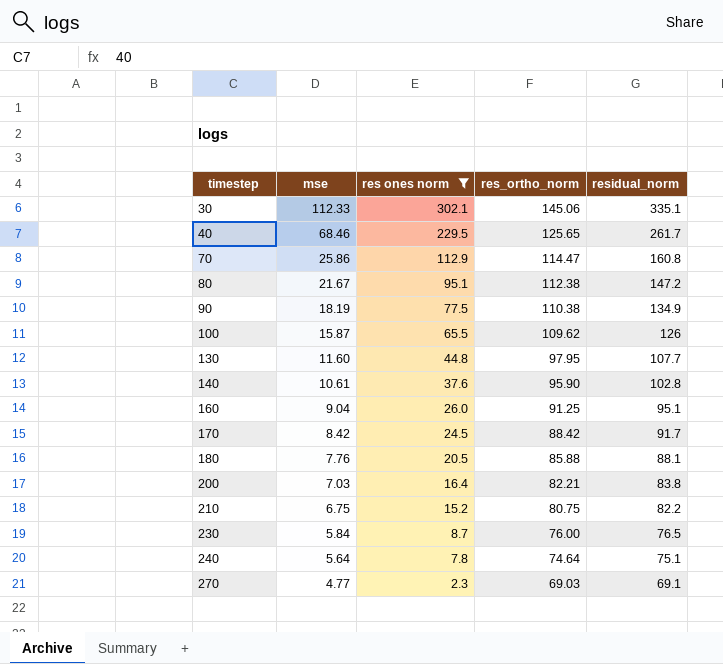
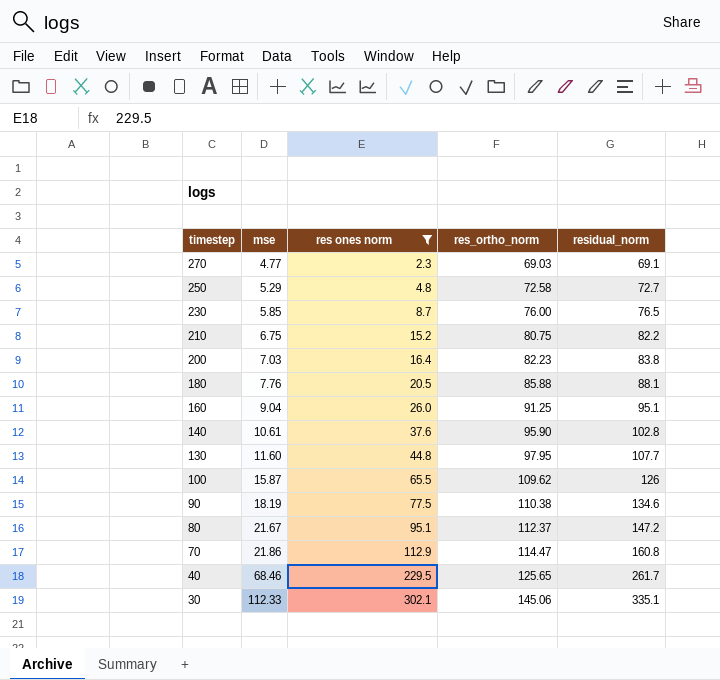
row order: timestep ascending -> timestep descending
row 170: 8.42 | 24.5 | 88.42 | 91.7 -> none
row 240: 5.64 | 7.8 | 74.64 | 75.1 -> none
row 250: none -> 5.29 | 4.8 | 72.58 | 72.7
230 | mse: 5.84 -> 5.85
200 | res_ortho_norm: 82.21 -> 82.23
90 | residual_norm: 134.9 -> 134.6
80 | res_ortho_norm: 112.38 -> 112.37
70 | mse: 25.86 -> 21.86

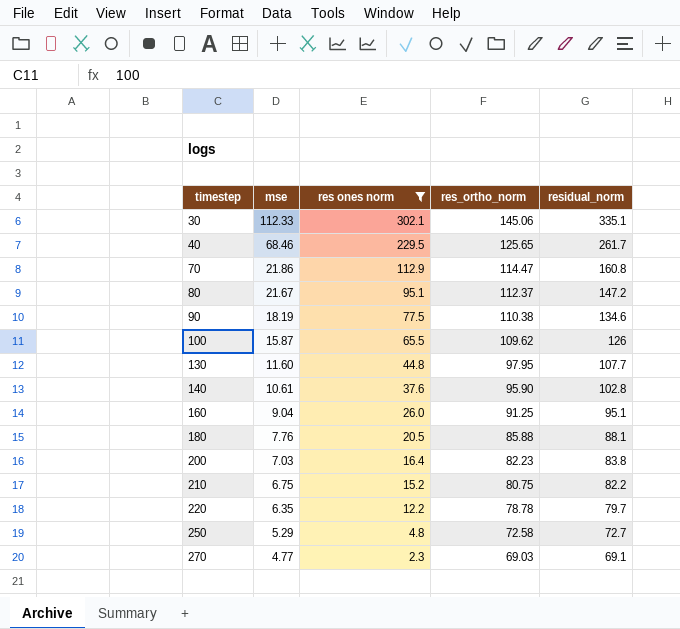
row order: timestep descending -> timestep ascending
row 230: 5.85 | 8.7 | 76.00 | 76.5 -> none
row 220: none -> 6.35 | 12.2 | 78.78 | 79.7

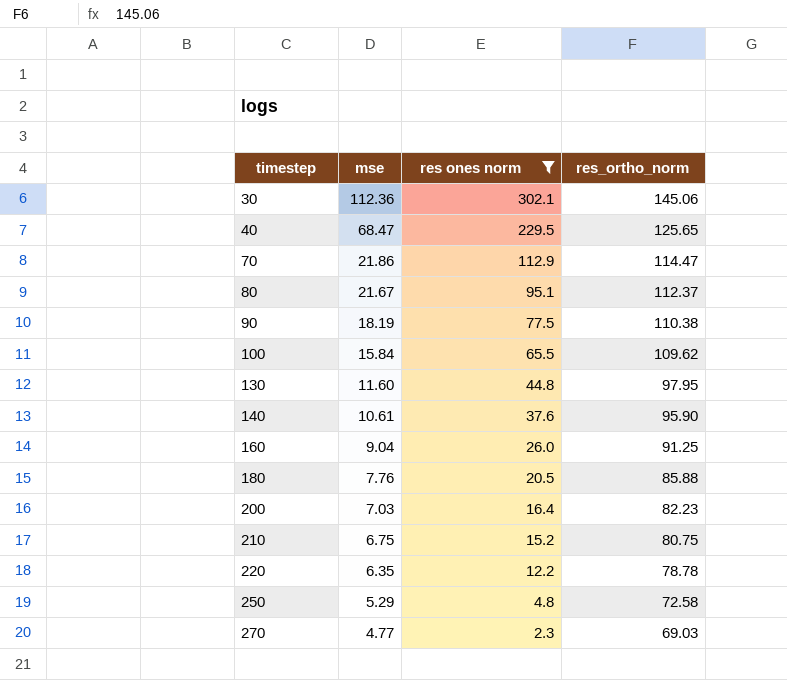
column residual_norm | position: 5 -> none
30 | mse: 112.33 -> 112.36
40 | mse: 68.46 -> 68.47
100 | mse: 15.87 -> 15.84

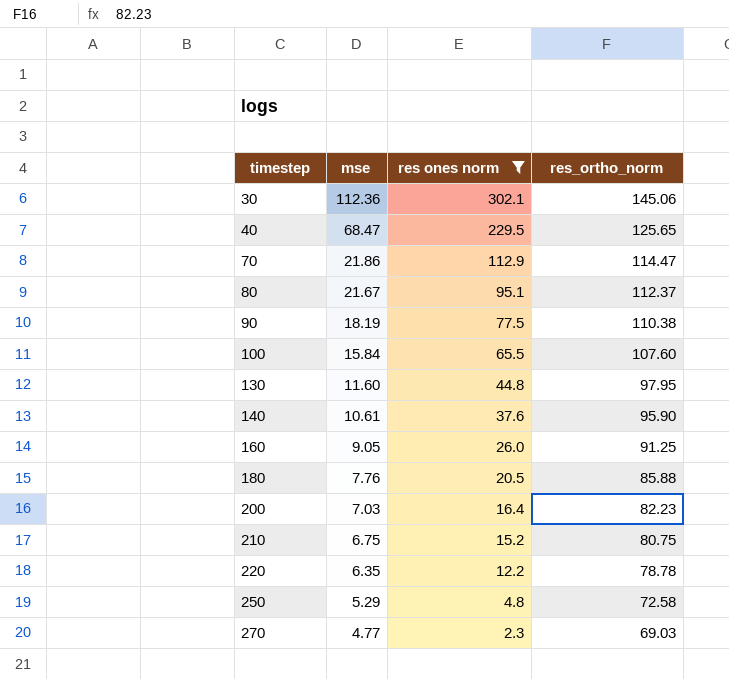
100 | res_ortho_norm: 109.62 -> 107.60
160 | mse: 9.04 -> 9.05

